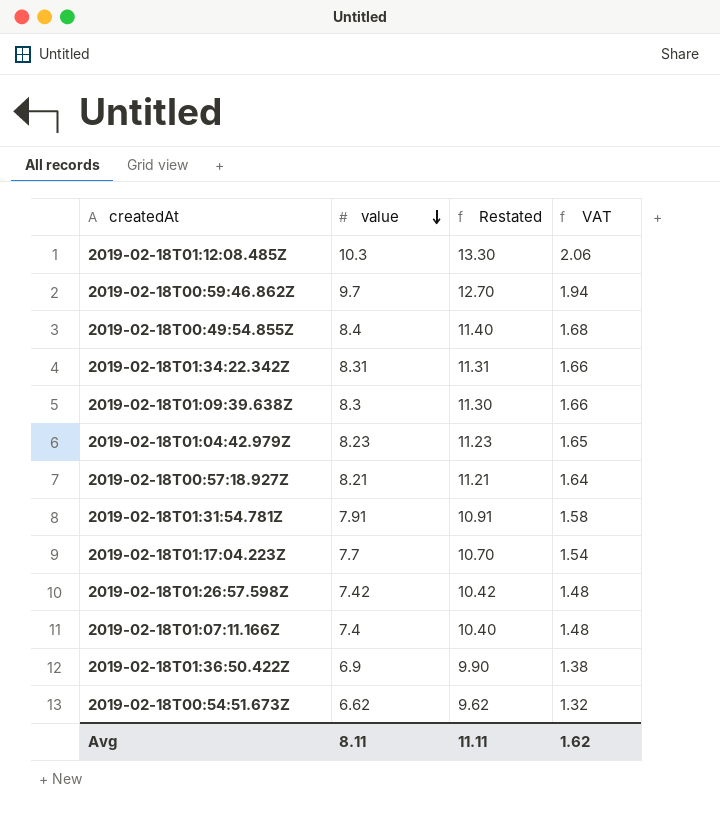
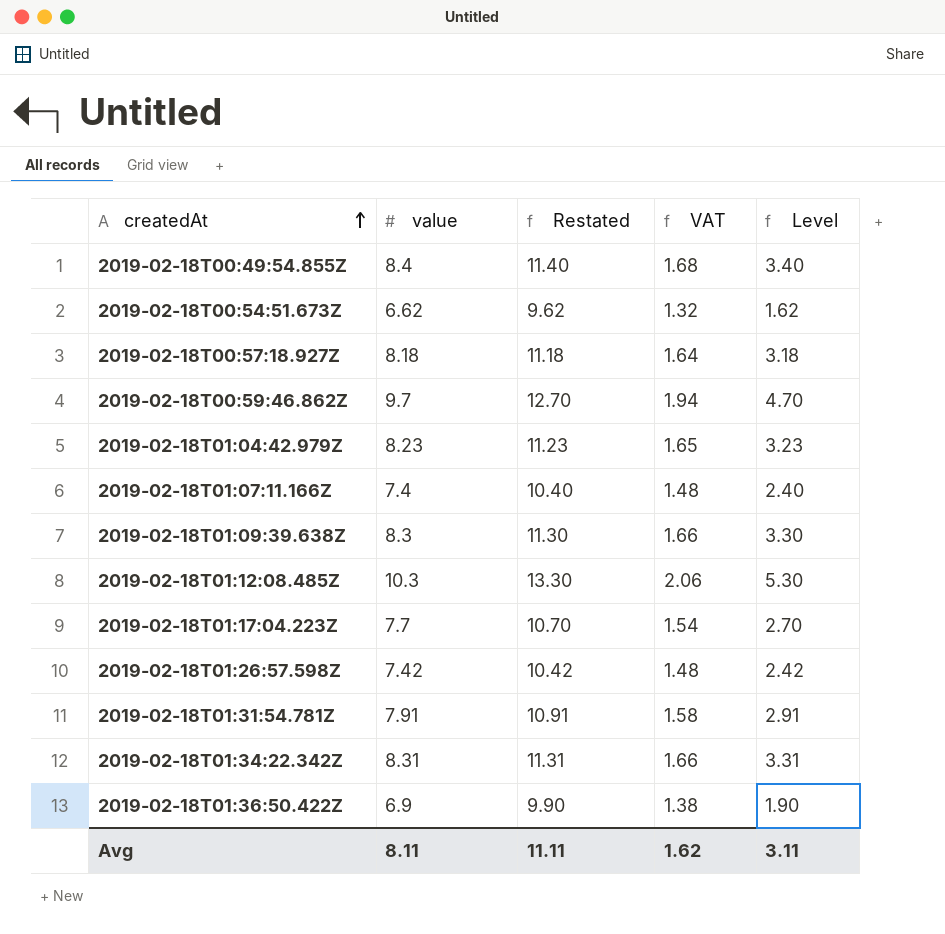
row order: value descending -> createdAt ascending
column Level | formula: none -> [value] - 5
2019-02-18T00:57:18.927Z | value: 8.21 -> 8.18
2019-02-18T00:57:18.927Z | Restated: 11.21 -> 11.18

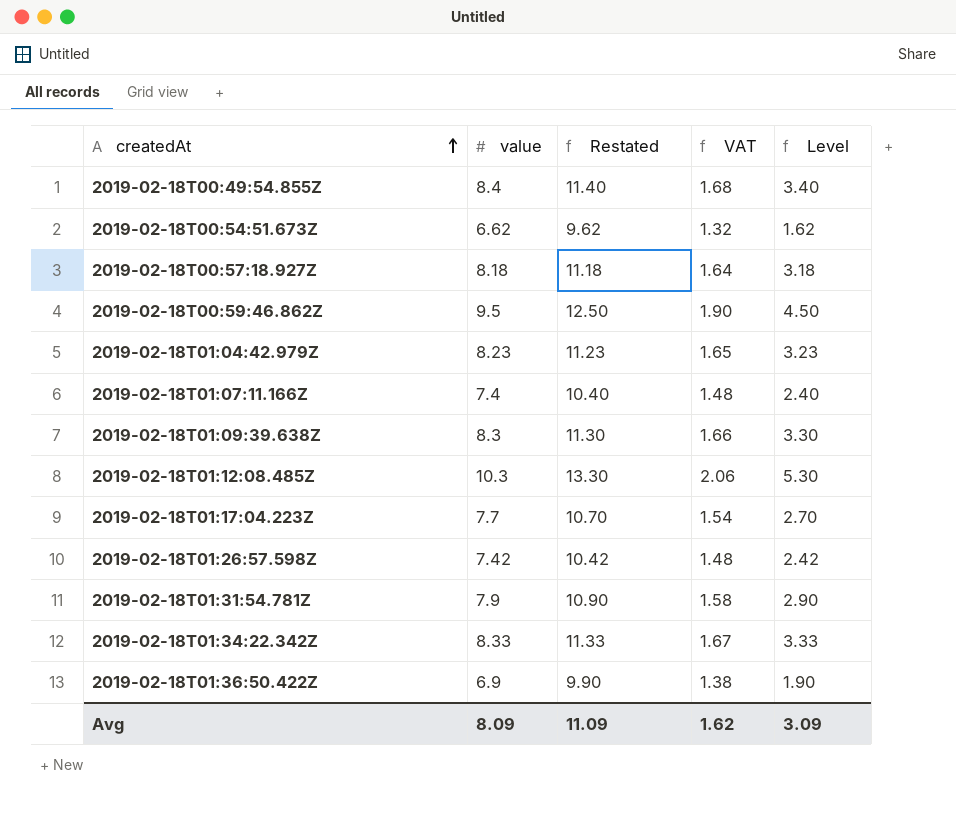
2019-02-18T00:59:46.862Z | value: 9.7 -> 9.5
2019-02-18T00:59:46.862Z | Restated: 12.70 -> 12.50
2019-02-18T00:59:46.862Z | VAT: 1.94 -> 1.90
2019-02-18T00:59:46.862Z | Level: 4.70 -> 4.50
2019-02-18T01:31:54.781Z | value: 7.91 -> 7.9
2019-02-18T01:31:54.781Z | Restated: 10.91 -> 10.90
2019-02-18T01:31:54.781Z | Level: 2.91 -> 2.90
2019-02-18T01:34:22.342Z | value: 8.31 -> 8.33
2019-02-18T01:34:22.342Z | Restated: 11.31 -> 11.33
2019-02-18T01:34:22.342Z | VAT: 1.66 -> 1.67
2019-02-18T01:34:22.342Z | Level: 3.31 -> 3.33
Avg | value: 8.11 -> 8.09
Avg | Restated: 11.11 -> 11.09
Avg | Level: 3.11 -> 3.09

